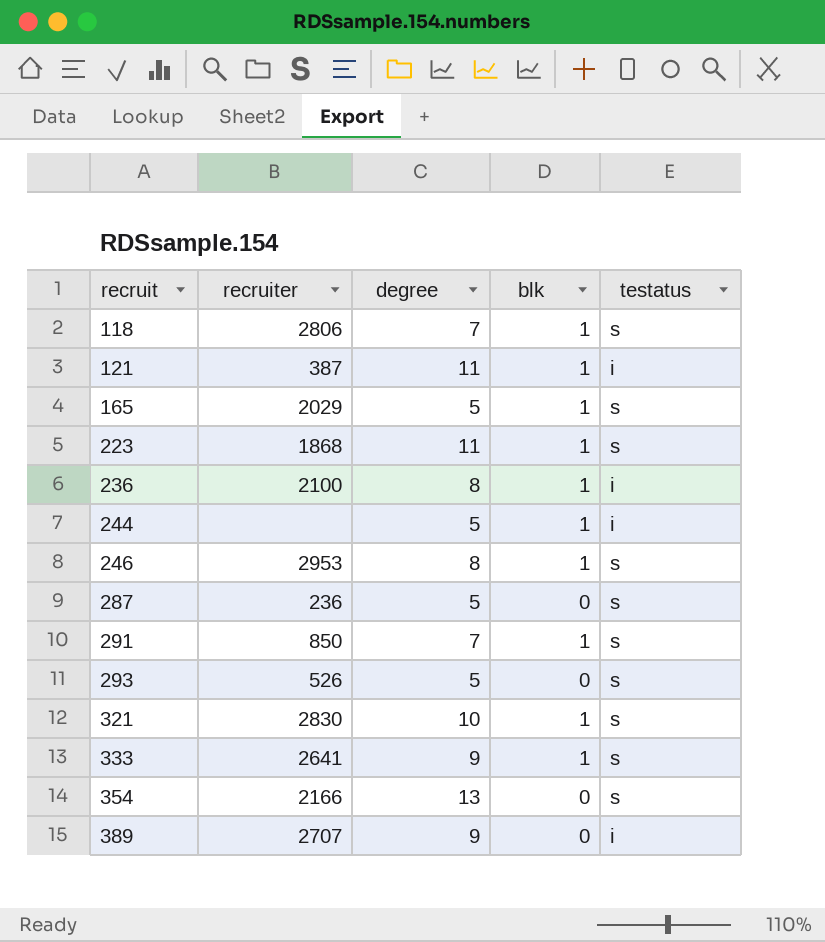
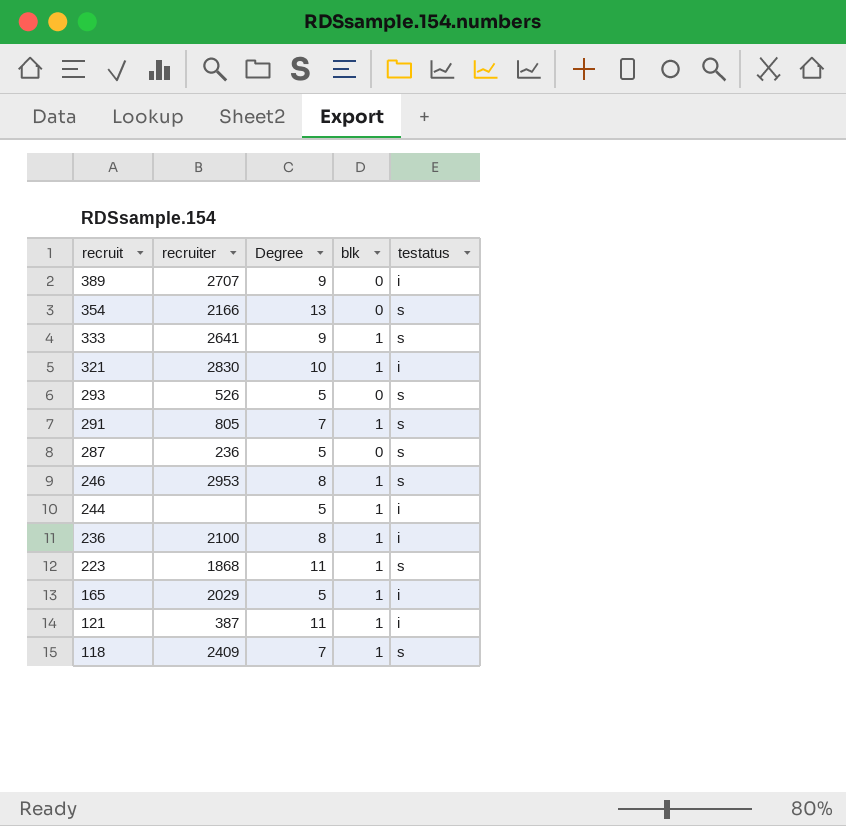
row order: recruit ascending -> recruit descending
column name: degree -> Degree
321 | testatus: s -> i
291 | recruiter: 850 -> 805
165 | testatus: s -> i
118 | recruiter: 2806 -> 2409

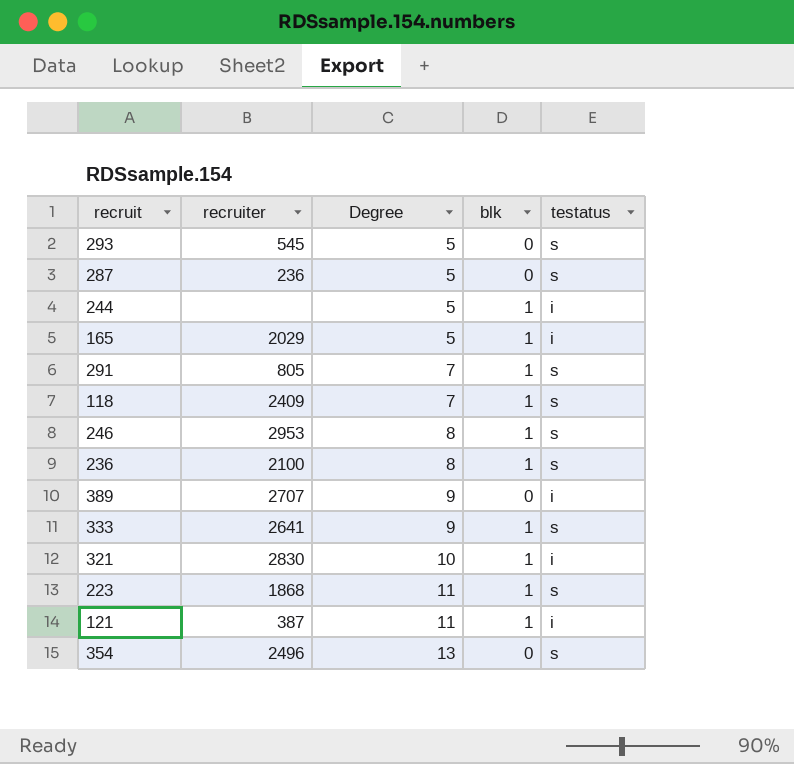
row order: recruit descending -> Degree ascending
293 | recruiter: 526 -> 545
236 | testatus: i -> s
354 | recruiter: 2166 -> 2496

